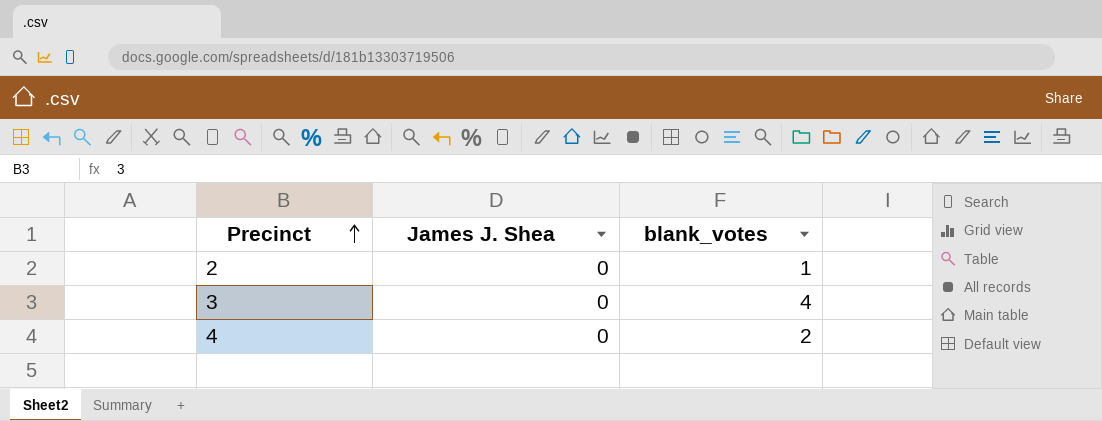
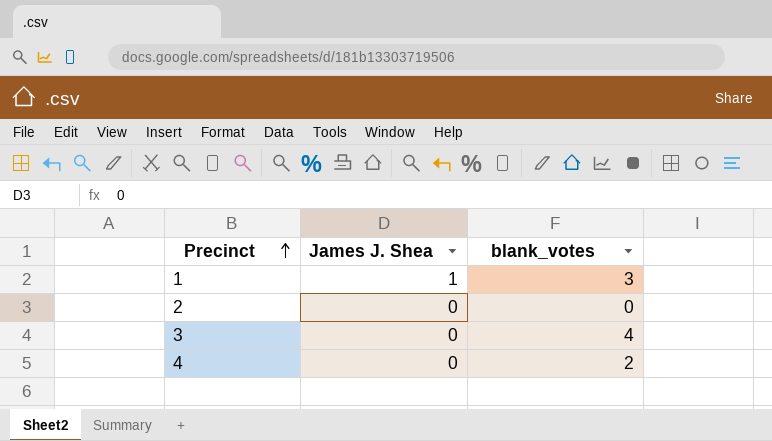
row 1: none -> 1 | 3
2 | blank_votes: 1 -> 0

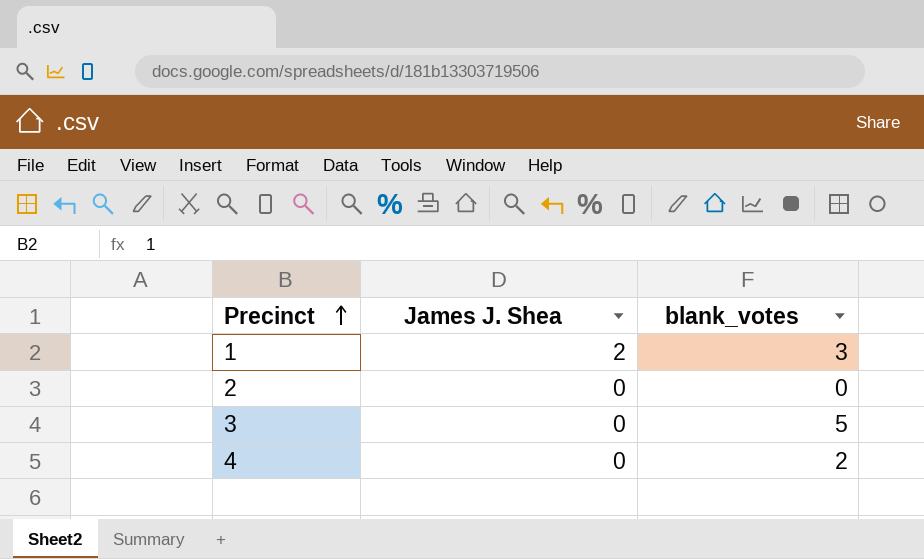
1 | James J. Shea: 1 -> 2
3 | blank_votes: 4 -> 5

